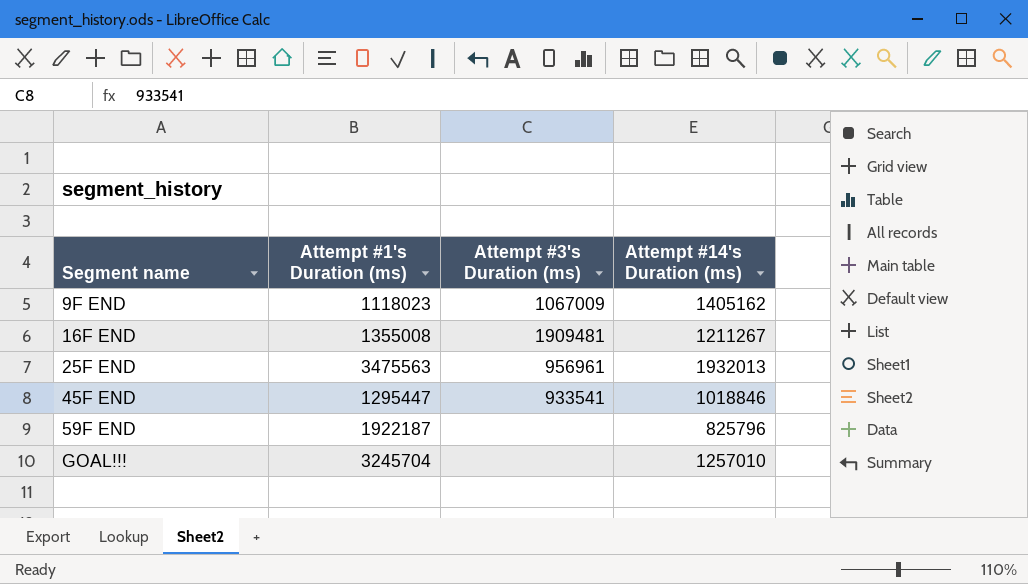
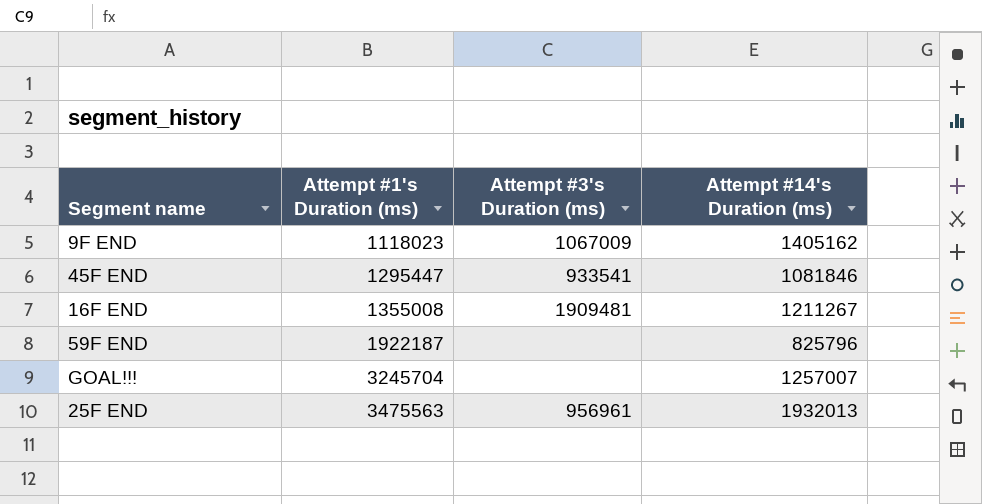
row order: Segment name ascending -> Attempt #1's Duration (ms) ascending
45F END | Attempt #14's Duration (ms): 1018846 -> 1081846
GOAL!!! | Attempt #14's Duration (ms): 1257010 -> 1257007

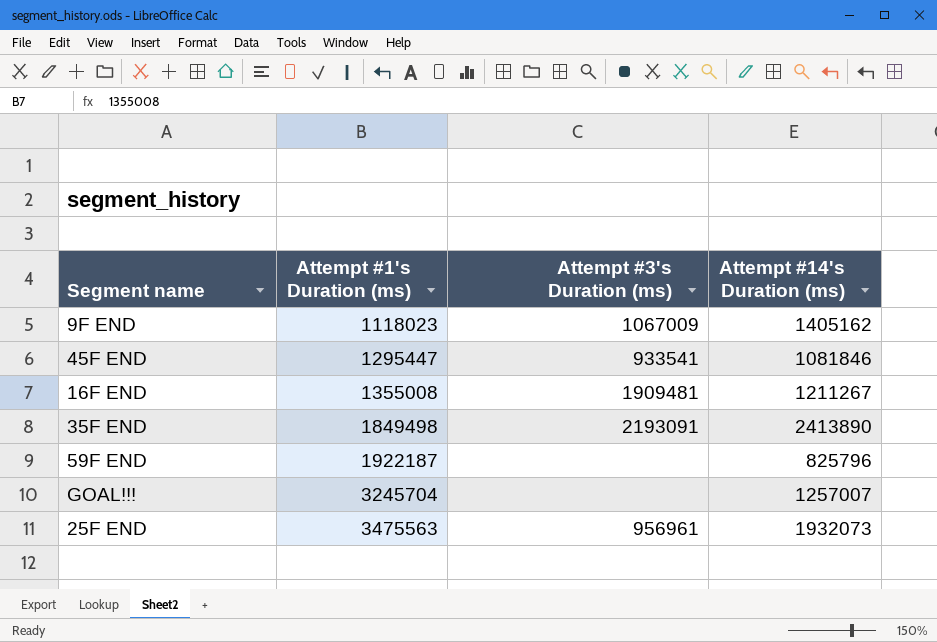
row 35F END: none -> 1849498 | 2193091 | 2413890
25F END | Attempt #14's Duration (ms): 1932013 -> 1932073

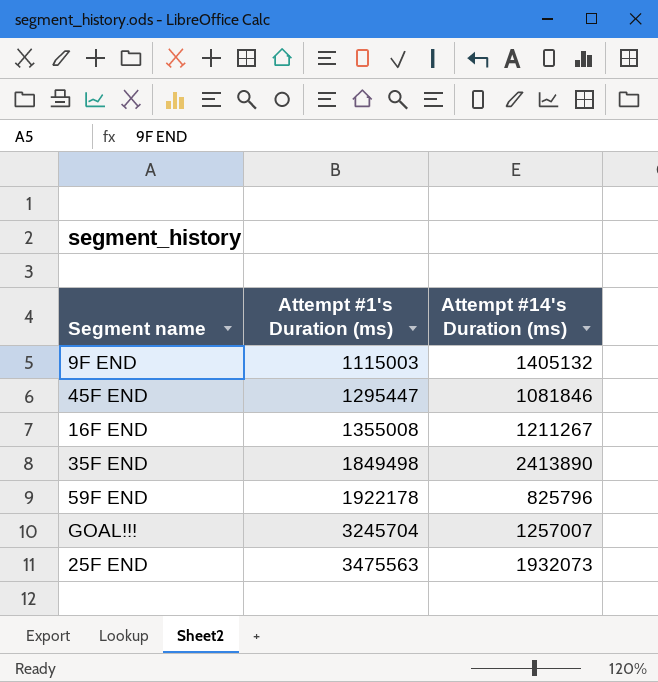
column Attempt #3's Duration (ms) | position: 3 -> none
9F END | Attempt #1's Duration (ms): 1118023 -> 1115003
9F END | Attempt #14's Duration (ms): 1405162 -> 1405132
59F END | Attempt #1's Duration (ms): 1922187 -> 1922178

